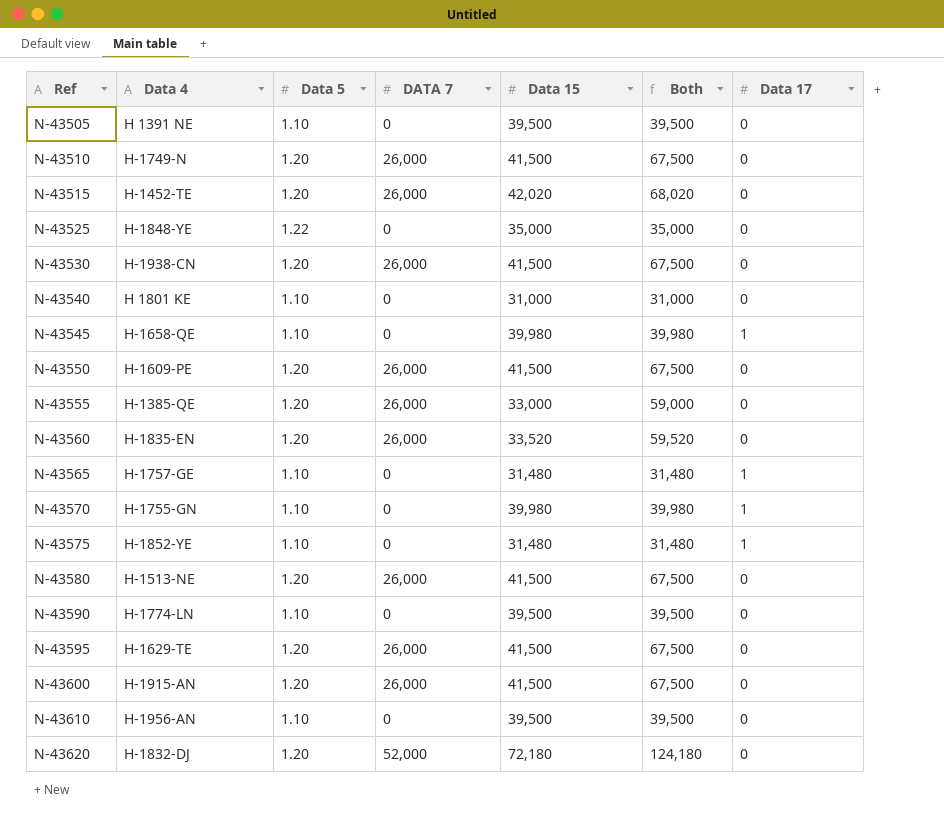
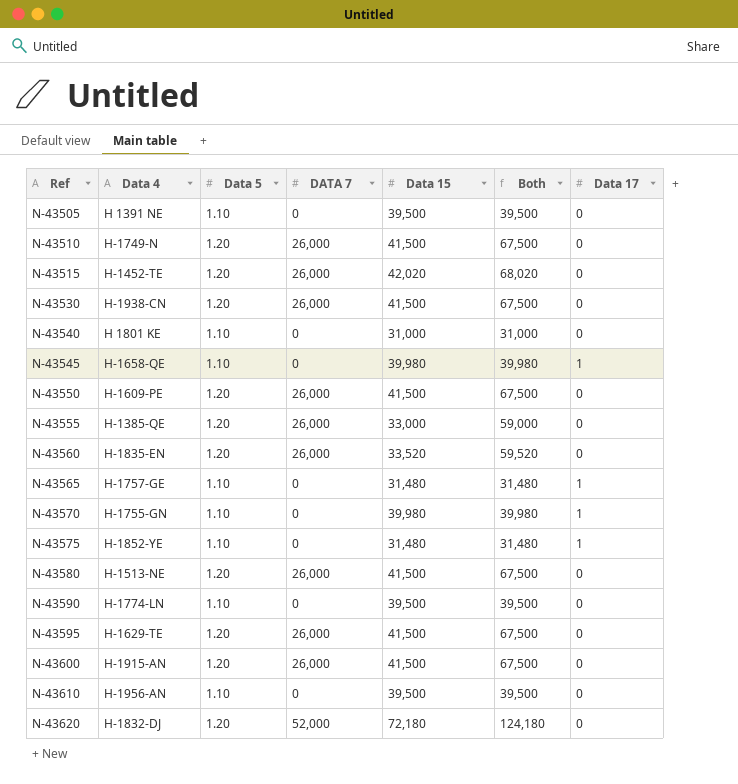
row N-43525: H-1848-YE | 1.22 | 0 | 35,000 | 35,000 | 0 -> none

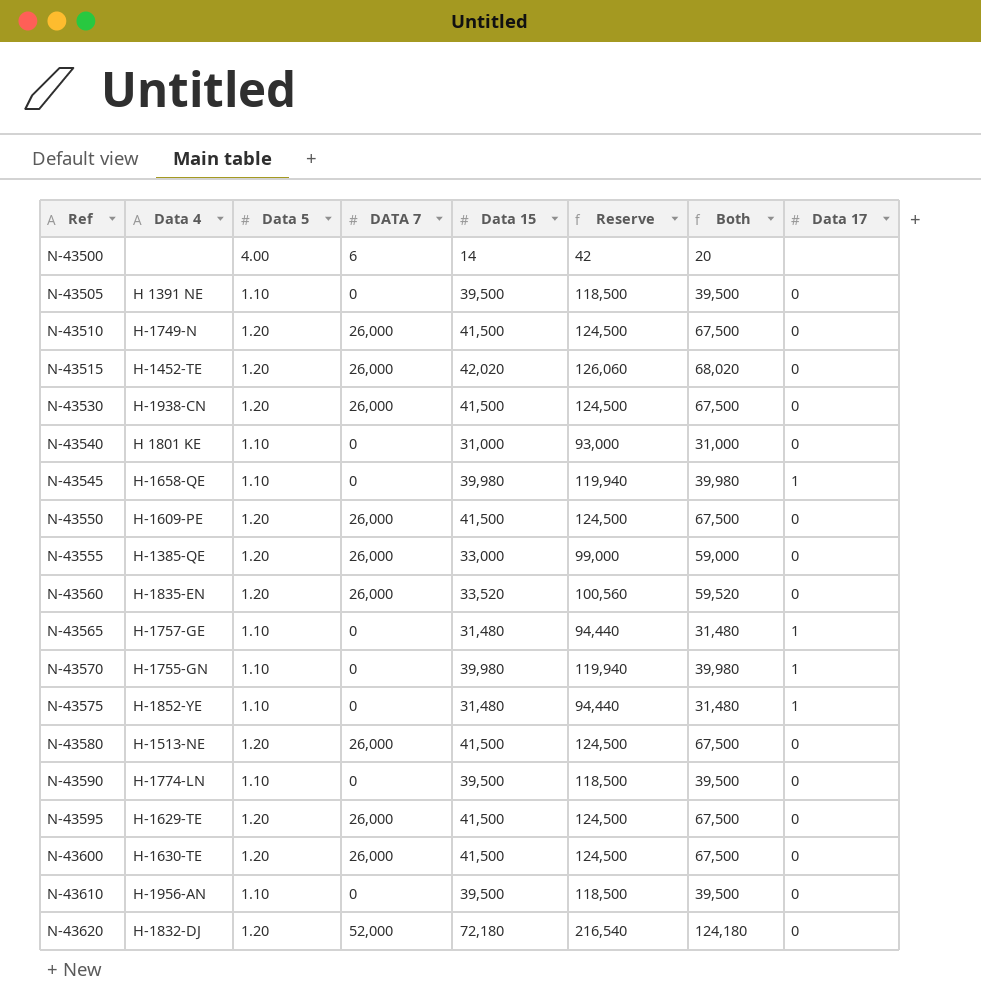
column Reserve | formula: none -> [Data 15] * 3
row N-43500: none -> none | 4.00 | 6 | 14 | 42 | 20 | none
N-43600 | Data 4: H-1915-AN -> H-1630-TE

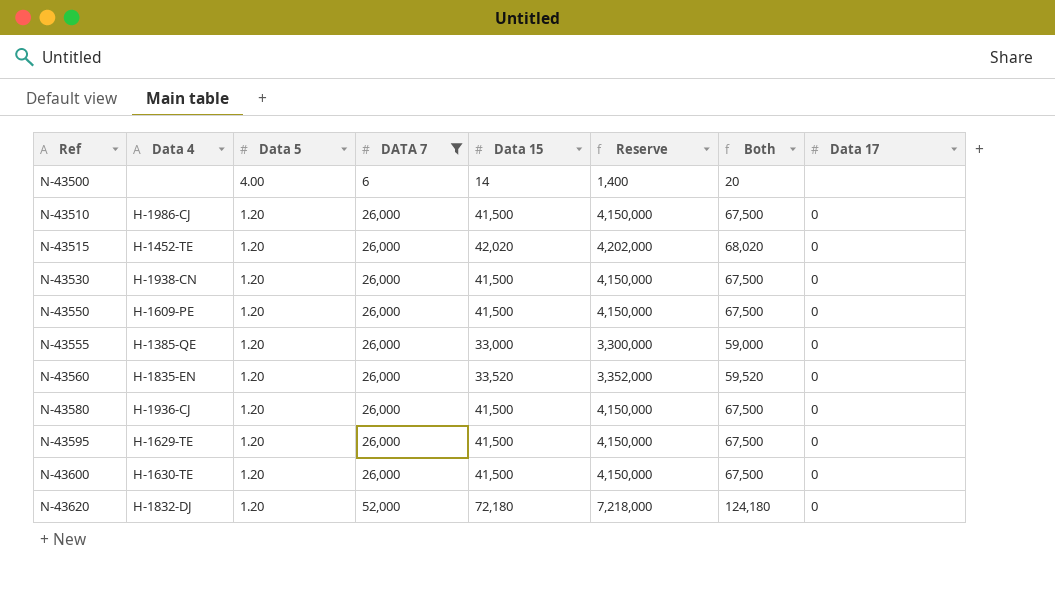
filter: none -> DATA 7 != 0
column Reserve | formula: [Data 15] * 3 -> [Data 15] * 100
N-43510 | Data 4: H-1749-N -> H-1986-CJ
N-43580 | Data 4: H-1513-NE -> H-1936-CJ

